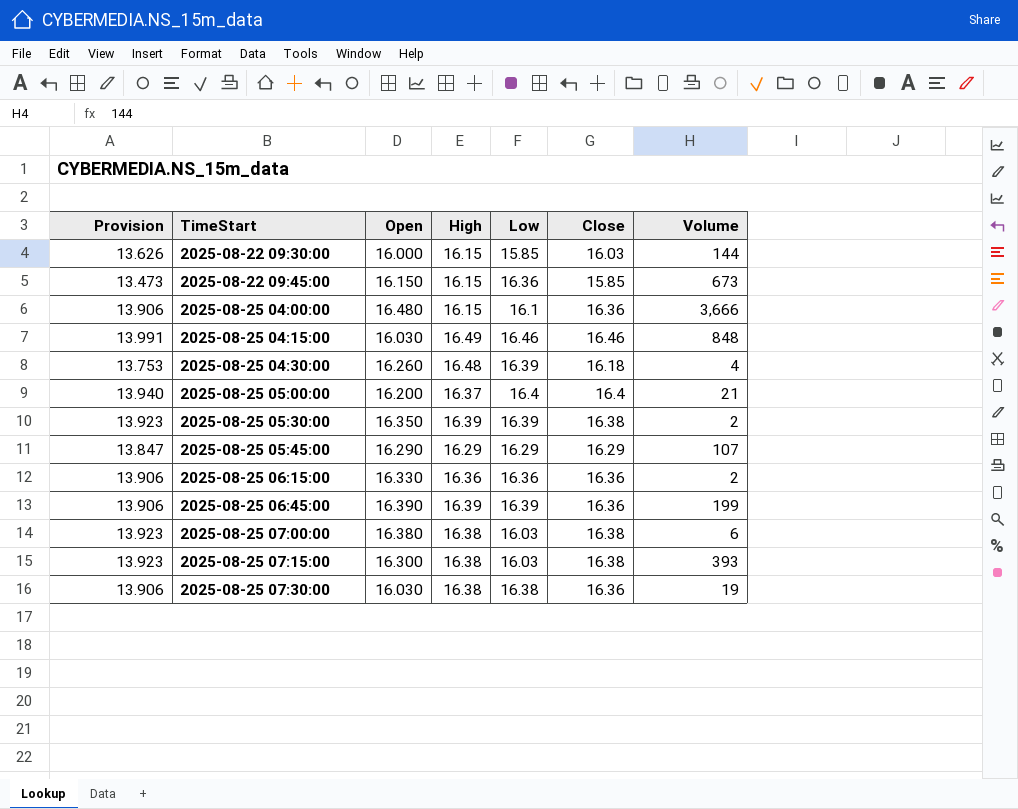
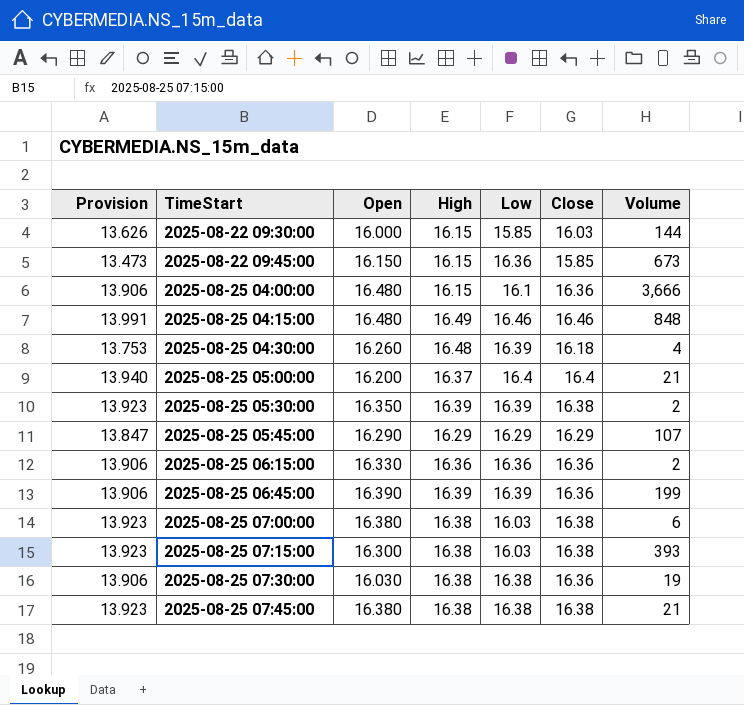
2025-08-25 04:15:00 | Open: 16.030 -> 16.480
row 2025-08-25 07:45:00: none -> 13.923 | 16.380 | 16.38 | 16.38 | 16.38 | 21

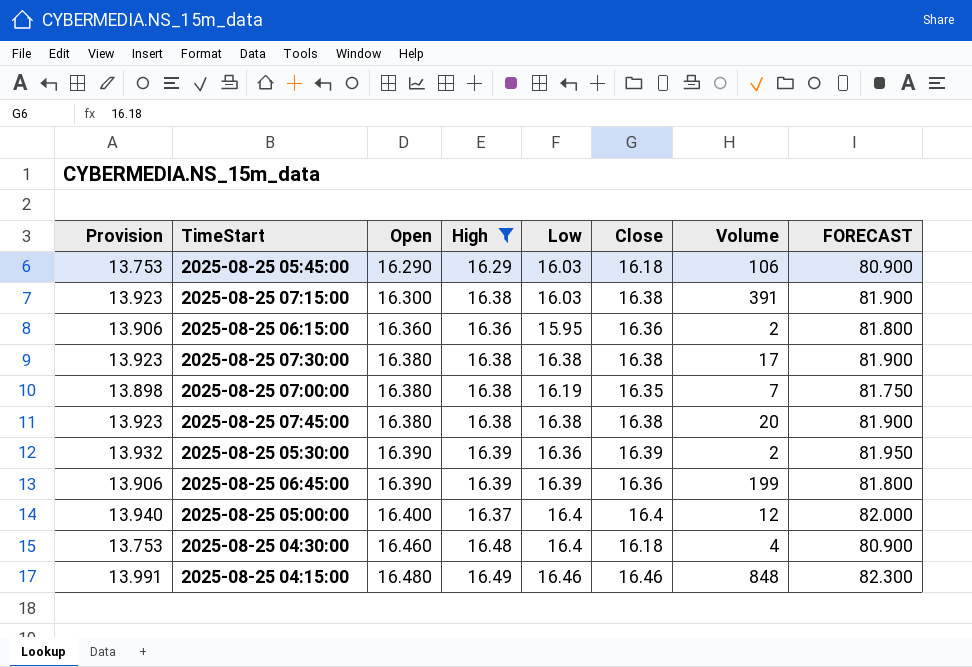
filter: none -> High != 16.15
row order: TimeStart ascending -> Open ascending
column FORECAST | formula: none -> [Close] * 5
2025-08-25 05:45:00 | Provision: 13.847 -> 13.753
2025-08-25 05:45:00 | Low: 16.29 -> 16.03
2025-08-25 05:45:00 | Close: 16.29 -> 16.18
2025-08-25 05:45:00 | Volume: 107 -> 106
2025-08-25 07:15:00 | Volume: 393 -> 391
2025-08-25 06:15:00 | Open: 16.330 -> 16.360
2025-08-25 06:15:00 | Low: 16.36 -> 15.95
2025-08-25 07:30:00 | Provision: 13.906 -> 13.923
2025-08-25 07:30:00 | Open: 16.030 -> 16.380
2025-08-25 07:30:00 | Close: 16.36 -> 16.38
2025-08-25 07:30:00 | Volume: 19 -> 17
2025-08-25 07:00:00 | Provision: 13.923 -> 13.898
2025-08-25 07:00:00 | Low: 16.03 -> 16.19
2025-08-25 07:00:00 | Close: 16.38 -> 16.35
2025-08-25 07:00:00 | Volume: 6 -> 7
2025-08-25 07:45:00 | Volume: 21 -> 20
2025-08-25 05:30:00 | Provision: 13.923 -> 13.932
2025-08-25 05:30:00 | Open: 16.350 -> 16.390
2025-08-25 05:30:00 | Low: 16.39 -> 16.36
2025-08-25 05:30:00 | Close: 16.38 -> 16.39
2025-08-25 05:00:00 | Open: 16.200 -> 16.400
2025-08-25 05:00:00 | Volume: 21 -> 12
2025-08-25 04:30:00 | Open: 16.260 -> 16.460
2025-08-25 04:30:00 | Low: 16.39 -> 16.4

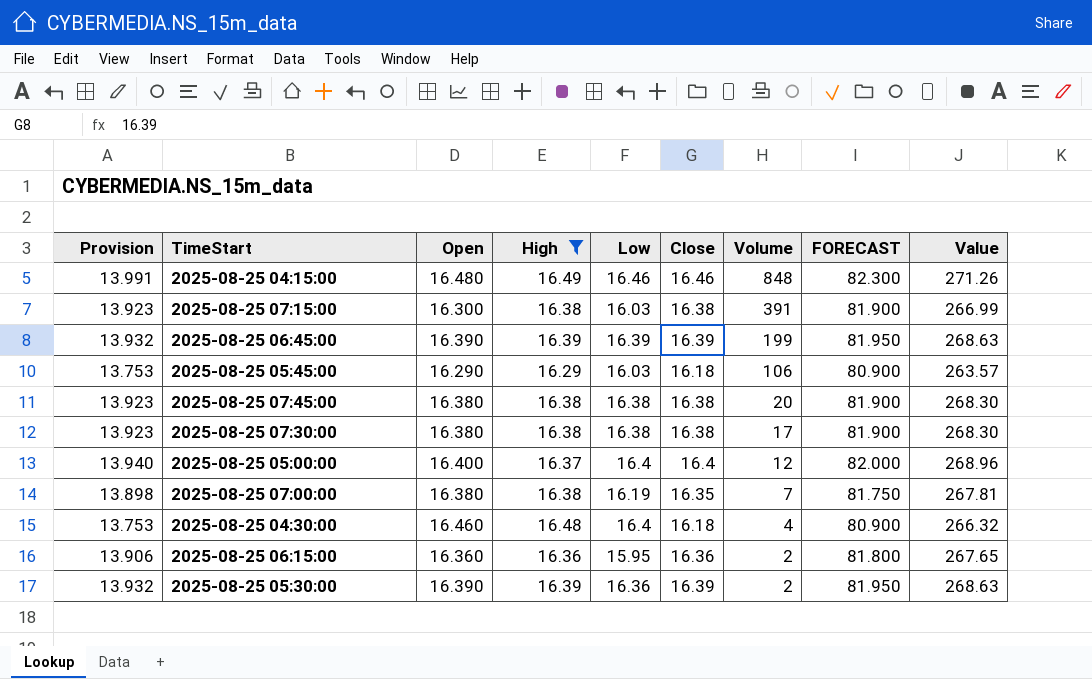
row order: Open ascending -> Volume descending
column Value | formula: none -> [Open] * [Close]
2025-08-25 06:45:00 | Provision: 13.906 -> 13.932
2025-08-25 06:45:00 | Close: 16.36 -> 16.39
2025-08-25 06:45:00 | FORECAST: 81.800 -> 81.950

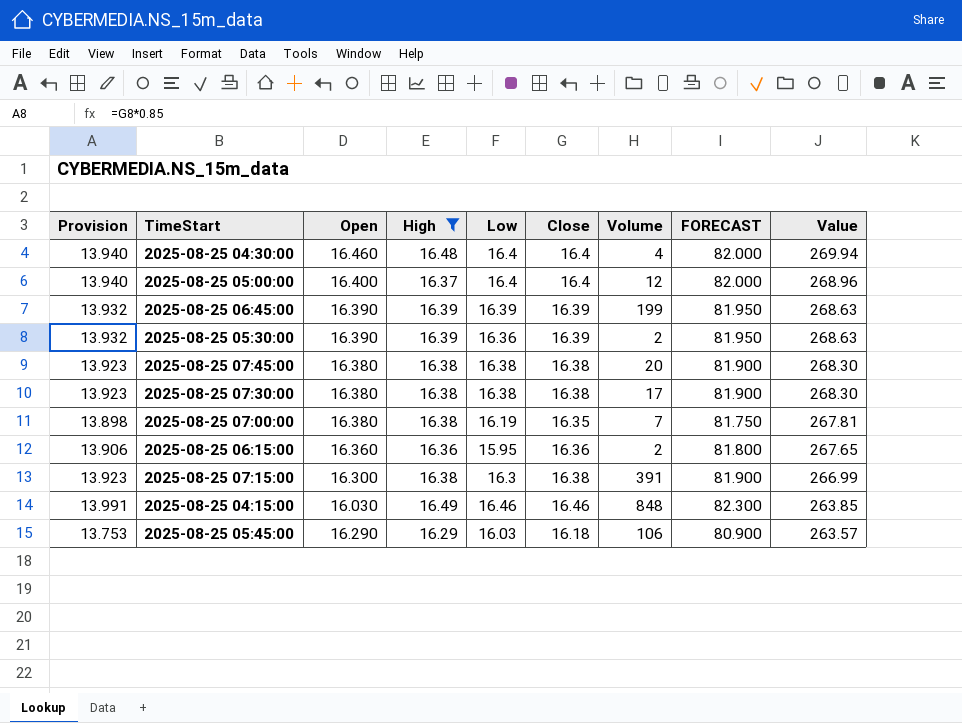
row order: Volume descending -> Value descending
2025-08-25 04:30:00 | Provision: 13.753 -> 13.940
2025-08-25 04:30:00 | Close: 16.18 -> 16.4
2025-08-25 04:30:00 | FORECAST: 80.900 -> 82.000
2025-08-25 04:30:00 | Value: 266.32 -> 269.94
2025-08-25 07:15:00 | Low: 16.03 -> 16.3
2025-08-25 04:15:00 | Open: 16.480 -> 16.030
2025-08-25 04:15:00 | Value: 271.26 -> 263.85

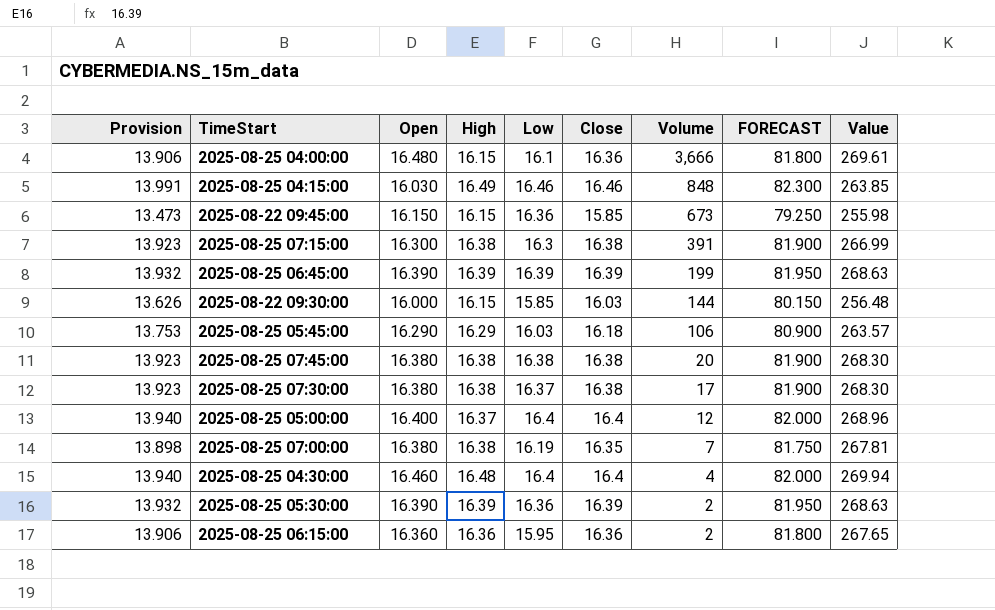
filter: High != 16.15 -> none
row order: Value descending -> Volume descending
2025-08-25 07:30:00 | Low: 16.38 -> 16.37

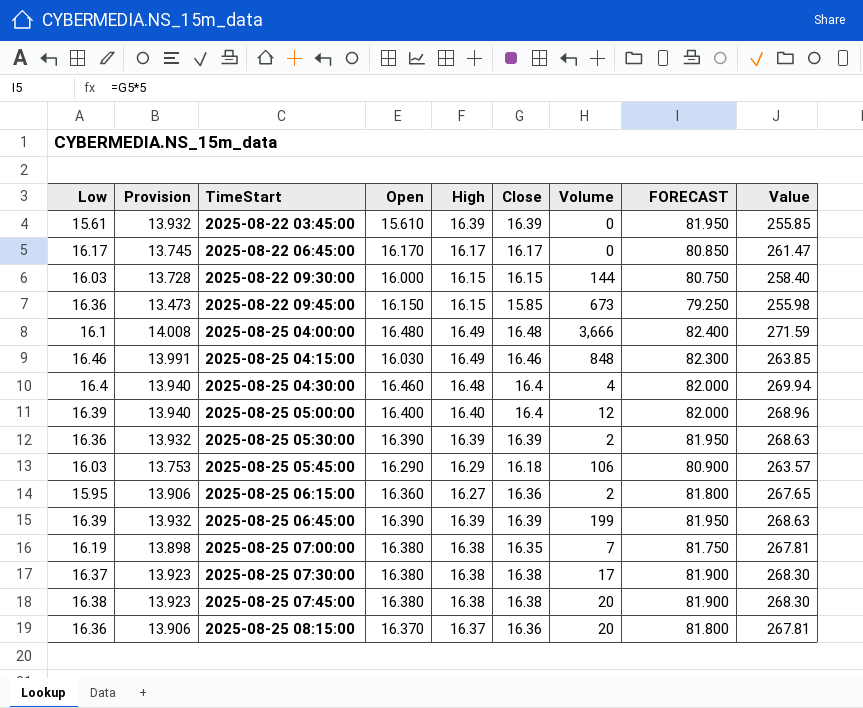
row order: Volume descending -> TimeStart ascending
column Low | position: 5 -> 1
row 2025-08-25 07:15:00: 13.923 | 16.300 | 16.38 | 16.3 | 16.38 | 391 | 81.900 | 266.99 -> none
row 2025-08-22 03:45:00: none -> 15.61 | 13.932 | 15.610 | 16.39 | 16.39 | 0 | 81.950 | 255.85
row 2025-08-22 06:45:00: none -> 16.17 | 13.745 | 16.170 | 16.17 | 16.17 | 0 | 80.850 | 261.47
2025-08-22 09:30:00 | Low: 15.85 -> 16.03
2025-08-22 09:30:00 | Provision: 13.626 -> 13.728
2025-08-22 09:30:00 | Close: 16.03 -> 16.15
2025-08-22 09:30:00 | FORECAST: 80.150 -> 80.750
2025-08-22 09:30:00 | Value: 256.48 -> 258.40
2025-08-25 04:00:00 | Provision: 13.906 -> 14.008
2025-08-25 04:00:00 | High: 16.15 -> 16.49
2025-08-25 04:00:00 | Close: 16.36 -> 16.48
2025-08-25 04:00:00 | FORECAST: 81.800 -> 82.400
2025-08-25 04:00:00 | Value: 269.61 -> 271.59
2025-08-25 05:00:00 | Low: 16.4 -> 16.39
2025-08-25 05:00:00 | High: 16.37 -> 16.40
2025-08-25 06:15:00 | High: 16.36 -> 16.27
row 2025-08-25 08:15:00: none -> 16.36 | 13.906 | 16.370 | 16.37 | 16.36 | 20 | 81.800 | 267.81

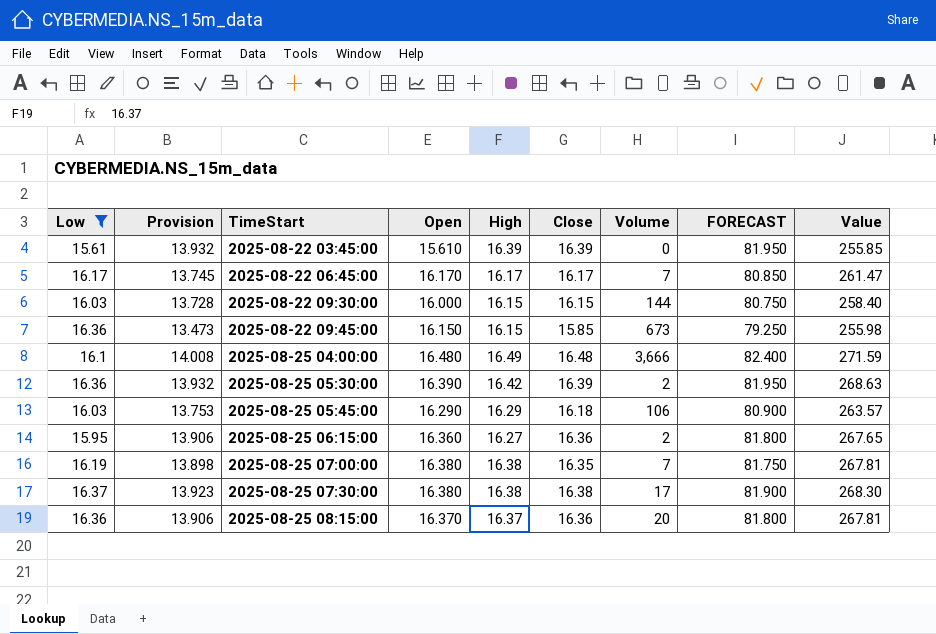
filter: none -> Low <= 16.37
2025-08-22 06:45:00 | Volume: 0 -> 7
2025-08-25 05:30:00 | High: 16.39 -> 16.42

